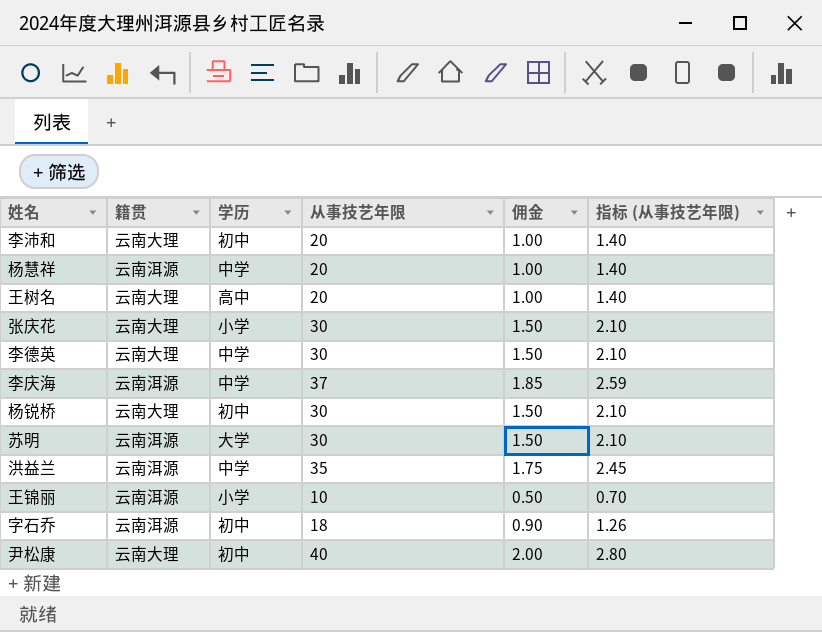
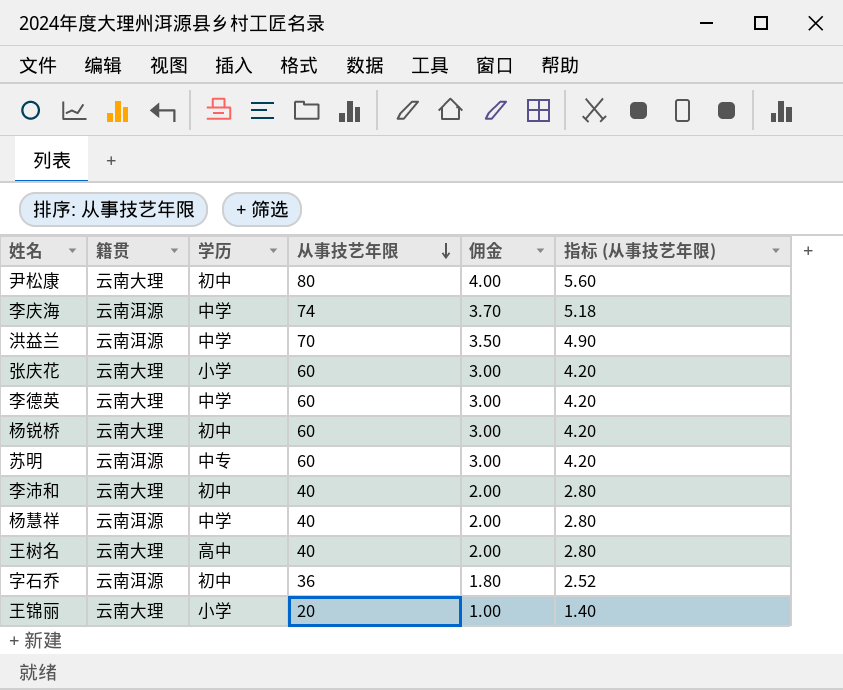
row order: none -> 从事技艺年限 descending
尹松康 | 从事技艺年限: 40 -> 80
尹松康 | 佣金: 2.00 -> 4.00
尹松康 | 指标 (从事技艺年限): 2.80 -> 5.60
李庆海 | 从事技艺年限: 37 -> 74
李庆海 | 佣金: 1.85 -> 3.70
李庆海 | 指标 (从事技艺年限): 2.59 -> 5.18
洪益兰 | 从事技艺年限: 35 -> 70
洪益兰 | 佣金: 1.75 -> 3.50
洪益兰 | 指标 (从事技艺年限): 2.45 -> 4.90
张庆花 | 从事技艺年限: 30 -> 60
张庆花 | 佣金: 1.50 -> 3.00
张庆花 | 指标 (从事技艺年限): 2.10 -> 4.20
李德英 | 从事技艺年限: 30 -> 60
李德英 | 佣金: 1.50 -> 3.00
李德英 | 指标 (从事技艺年限): 2.10 -> 4.20
杨锐桥 | 从事技艺年限: 30 -> 60
杨锐桥 | 佣金: 1.50 -> 3.00
杨锐桥 | 指标 (从事技艺年限): 2.10 -> 4.20
苏明 | 学历: 大学 -> 中专
苏明 | 从事技艺年限: 30 -> 60
苏明 | 佣金: 1.50 -> 3.00
苏明 | 指标 (从事技艺年限): 2.10 -> 4.20
李沛和 | 从事技艺年限: 20 -> 40
李沛和 | 佣金: 1.00 -> 2.00
李沛和 | 指标 (从事技艺年限): 1.40 -> 2.80
杨慧祥 | 从事技艺年限: 20 -> 40
杨慧祥 | 佣金: 1.00 -> 2.00
杨慧祥 | 指标 (从事技艺年限): 1.40 -> 2.80
王树名 | 从事技艺年限: 20 -> 40
王树名 | 佣金: 1.00 -> 2.00
王树名 | 指标 (从事技艺年限): 1.40 -> 2.80
字石乔 | 从事技艺年限: 18 -> 36
字石乔 | 佣金: 0.90 -> 1.80
字石乔 | 指标 (从事技艺年限): 1.26 -> 2.52
王锦丽 | 籍贯: 云南洱源 -> 云南大理
王锦丽 | 从事技艺年限: 10 -> 20
王锦丽 | 佣金: 0.50 -> 1.00
王锦丽 | 指标 (从事技艺年限): 0.70 -> 1.40

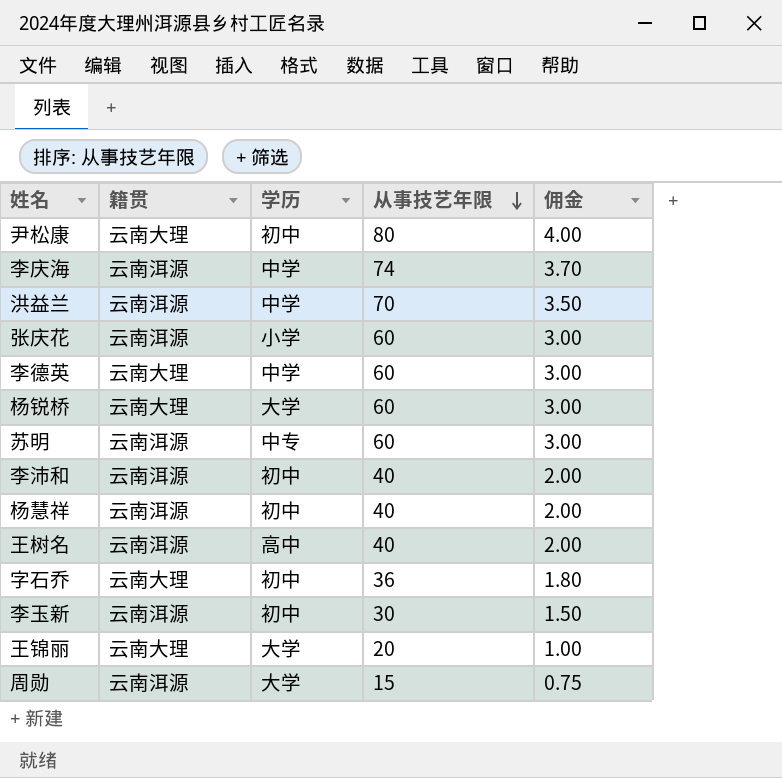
column 指标 (从事技艺年限) | formula: [从事技艺年限] * 0.07 -> none
张庆花 | 籍贯: 云南大理 -> 云南洱源
杨锐桥 | 学历: 初中 -> 大学
李沛和 | 籍贯: 云南大理 -> 云南洱源
杨慧祥 | 学历: 中学 -> 初中
王树名 | 籍贯: 云南大理 -> 云南洱源
字石乔 | 籍贯: 云南洱源 -> 云南大理
row 李玉新: none -> 云南洱源 | 初中 | 30 | 1.50
王锦丽 | 学历: 小学 -> 大学
row 周勋: none -> 云南洱源 | 大学 | 15 | 0.75

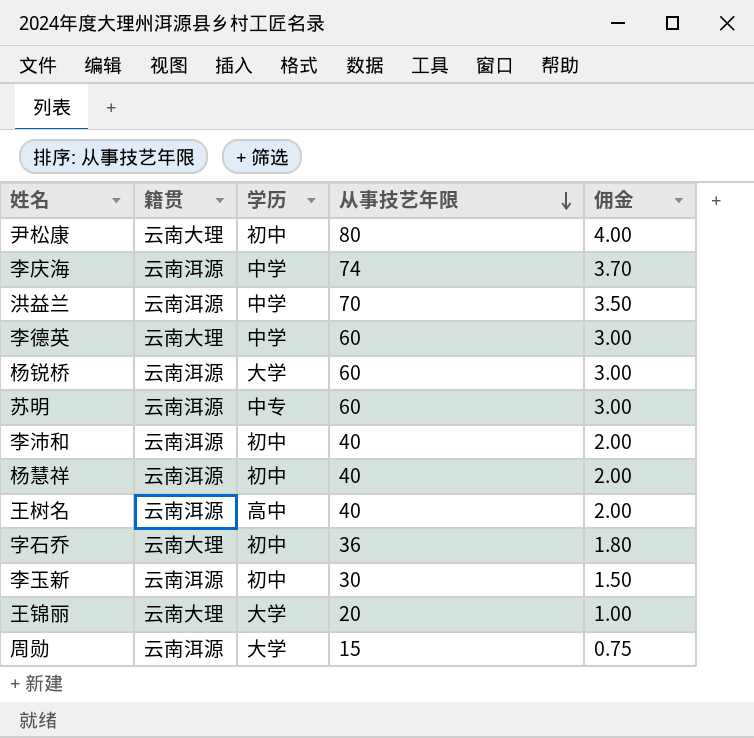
row 张庆花: 云南洱源 | 小学 | 60 | 3.00 -> none
杨锐桥 | 籍贯: 云南大理 -> 云南洱源

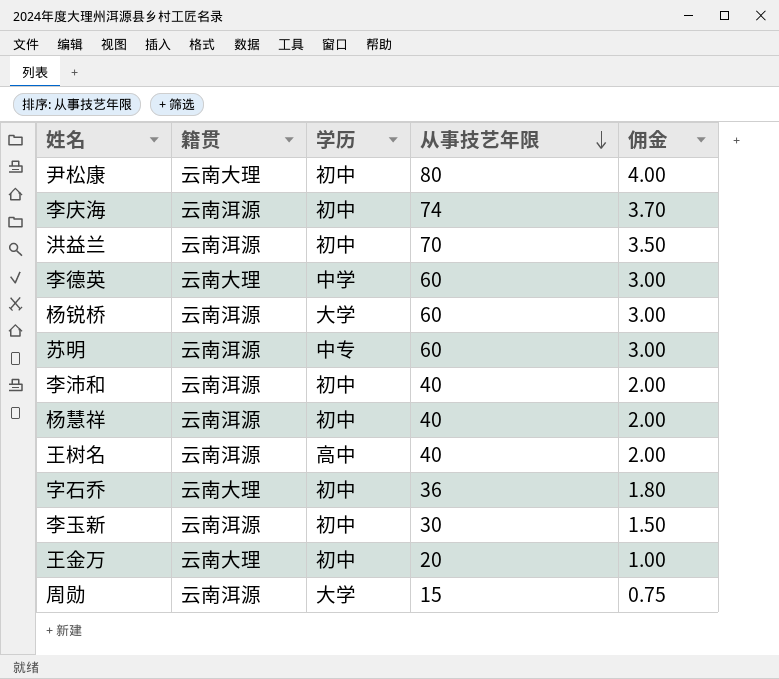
row 王锦丽: 云南大理 | 大学 | 20 | 1.00 -> none
李庆海 | 学历: 中学 -> 初中
洪益兰 | 学历: 中学 -> 初中
row 王金万: none -> 云南大理 | 初中 | 20 | 1.00

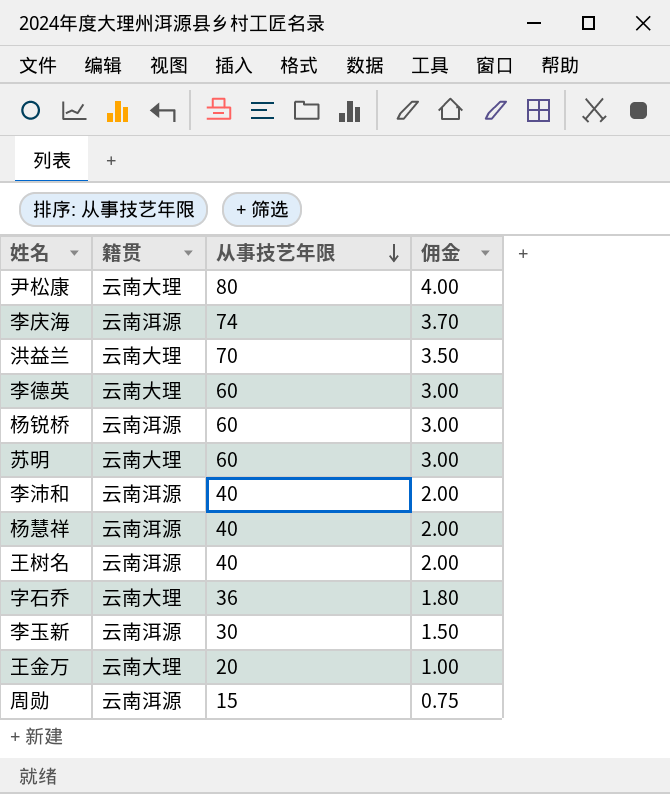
column 学历 | position: 3 -> none
洪益兰 | 籍贯: 云南洱源 -> 云南大理
苏明 | 籍贯: 云南洱源 -> 云南大理

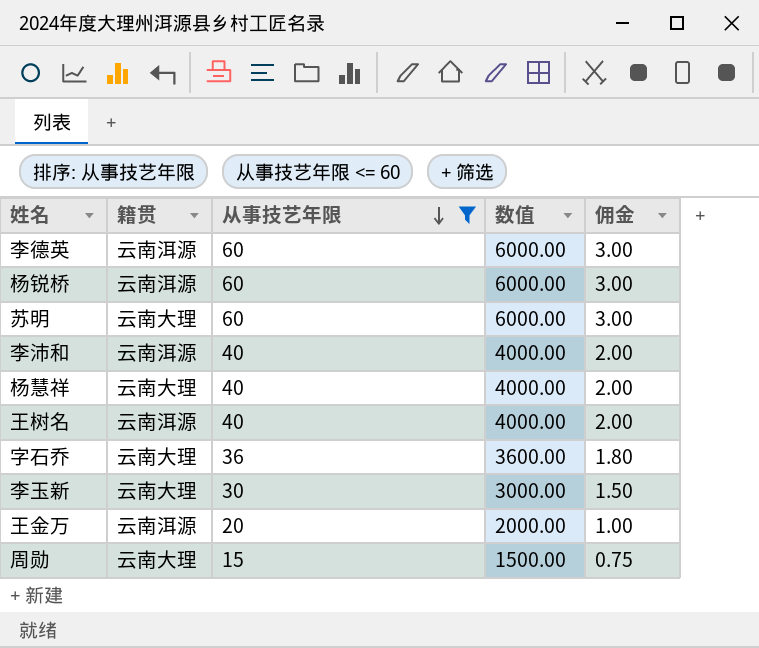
filter: none -> 从事技艺年限 <= 60
column 数值 | formula: none -> [从事技艺年限] * 100
李德英 | 籍贯: 云南大理 -> 云南洱源
杨慧祥 | 籍贯: 云南洱源 -> 云南大理
李玉新 | 籍贯: 云南洱源 -> 云南大理
王金万 | 籍贯: 云南大理 -> 云南洱源
周勋 | 籍贯: 云南洱源 -> 云南大理

